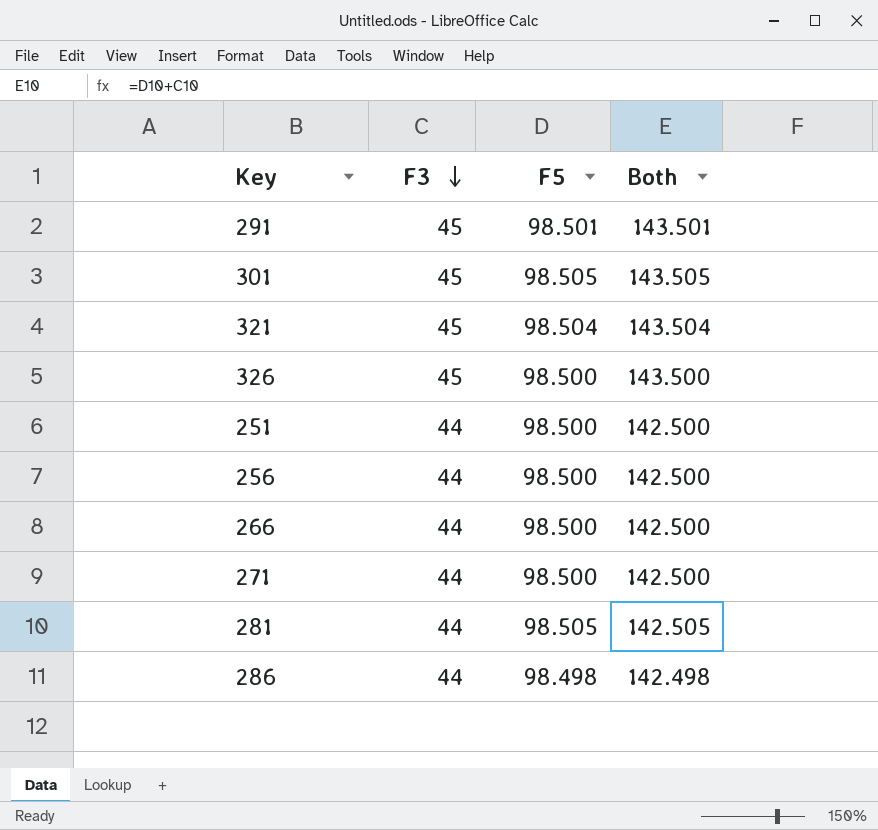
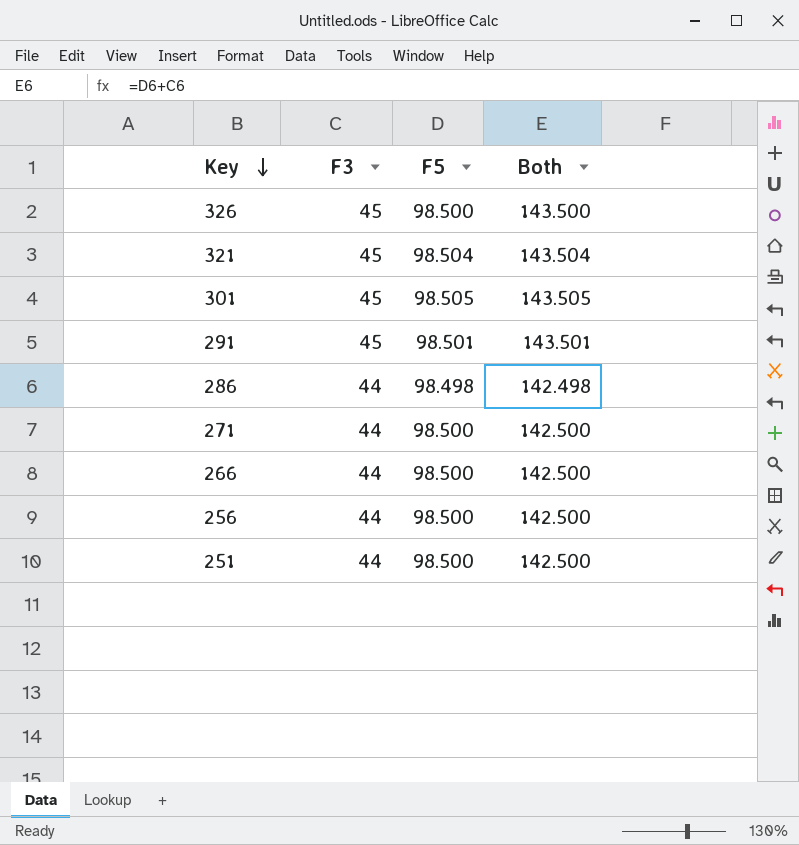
row order: F3 descending -> Key descending
row 281: 44 | 98.505 | 142.505 -> none

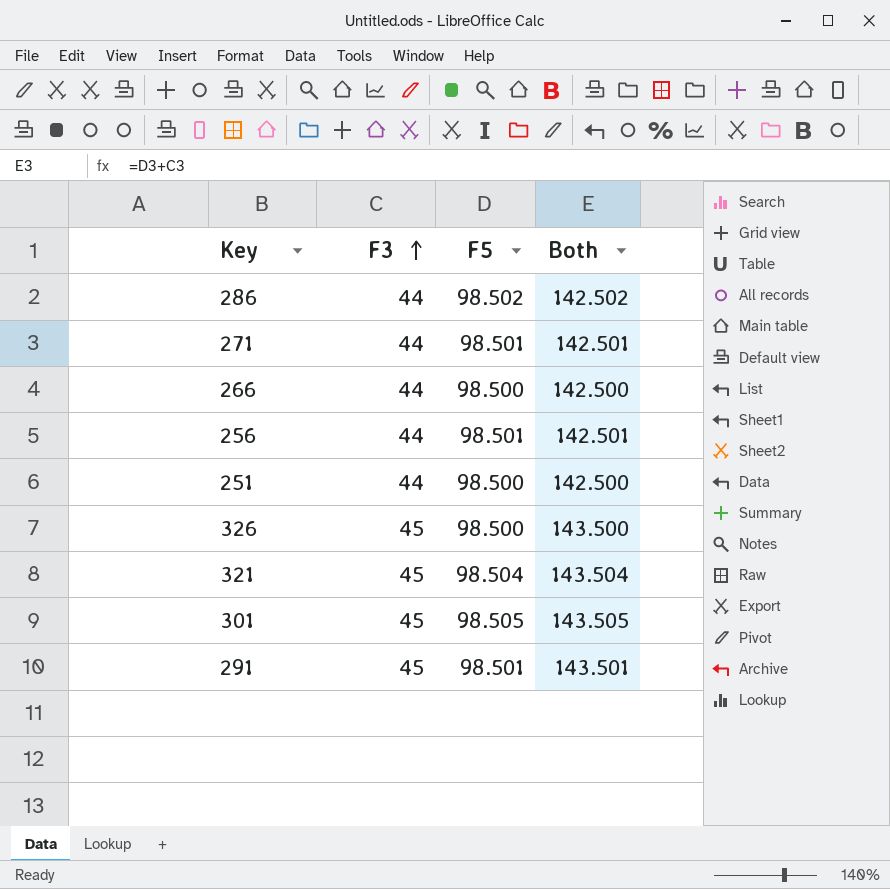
row order: Key descending -> F3 ascending
286 | F5: 98.498 -> 98.502
286 | Both: 142.498 -> 142.502
271 | F5: 98.500 -> 98.501
271 | Both: 142.500 -> 142.501
256 | F5: 98.500 -> 98.501
256 | Both: 142.500 -> 142.501

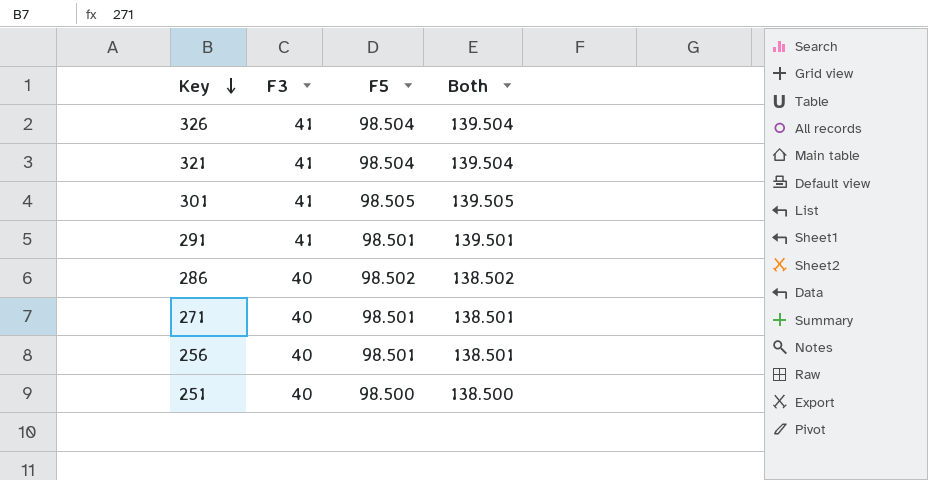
row order: F3 ascending -> Key descending
row 266: 44 | 98.500 | 142.500 -> none
326 | F3: 45 -> 41
326 | F5: 98.500 -> 98.504
326 | Both: 143.500 -> 139.504
321 | F3: 45 -> 41
321 | Both: 143.504 -> 139.504
301 | F3: 45 -> 41
301 | Both: 143.505 -> 139.505
291 | F3: 45 -> 41
291 | Both: 143.501 -> 139.501
286 | F3: 44 -> 40
286 | Both: 142.502 -> 138.502
271 | F3: 44 -> 40
271 | Both: 142.501 -> 138.501
256 | F3: 44 -> 40
256 | Both: 142.501 -> 138.501
251 | F3: 44 -> 40
251 | Both: 142.500 -> 138.500

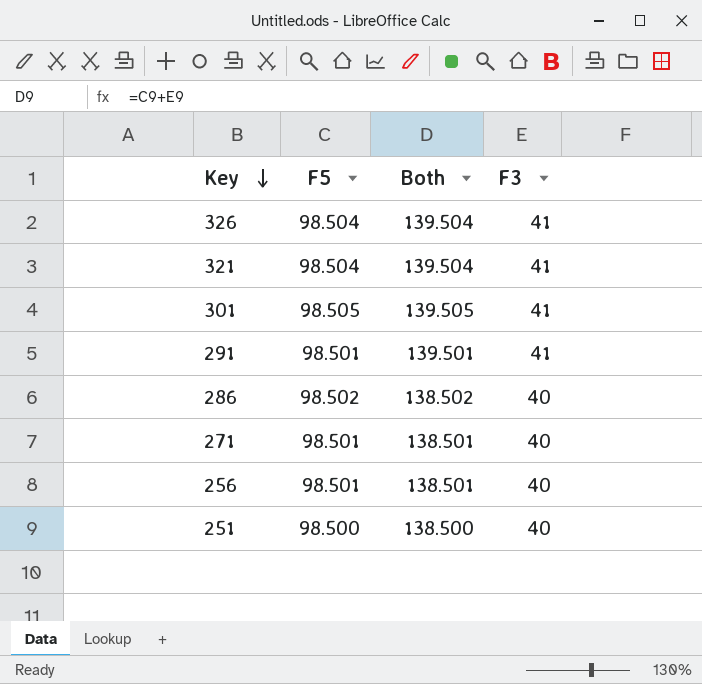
column F3 | position: 2 -> 4

